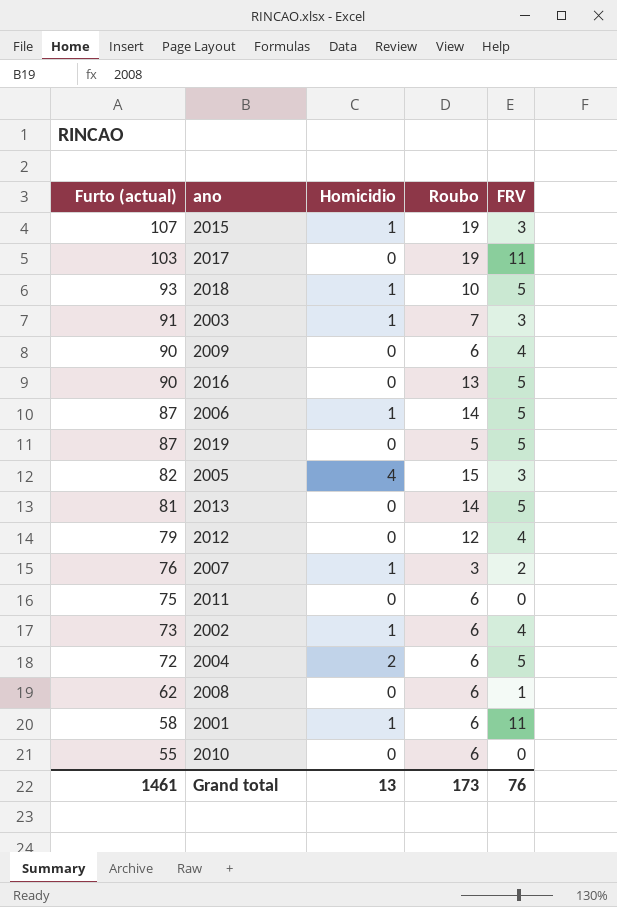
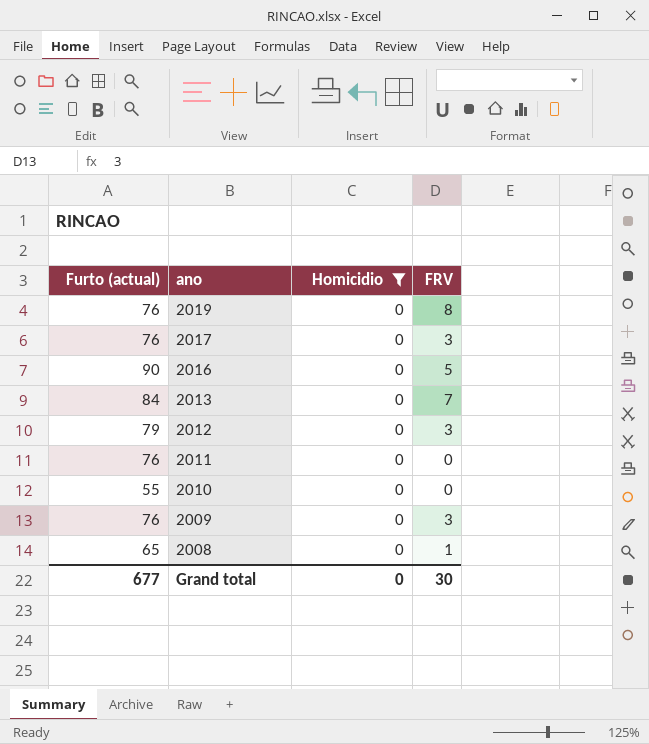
filter: none -> Homicidio = 0
row order: Furto (actual) descending -> ano descending
column Roubo | position: 4 -> none
2019 | Furto (actual): 87 -> 76
2019 | FRV: 5 -> 8
2017 | Furto (actual): 103 -> 76
2017 | FRV: 11 -> 3
2013 | Furto (actual): 81 -> 84
2013 | FRV: 5 -> 7
2012 | FRV: 4 -> 3
2011 | Furto (actual): 75 -> 76
2009 | Furto (actual): 90 -> 76
2009 | FRV: 4 -> 3
2008 | Furto (actual): 62 -> 65
Grand total | Furto (actual): 1461 -> 677
Grand total | Homicidio: 13 -> 0
Grand total | FRV: 76 -> 30

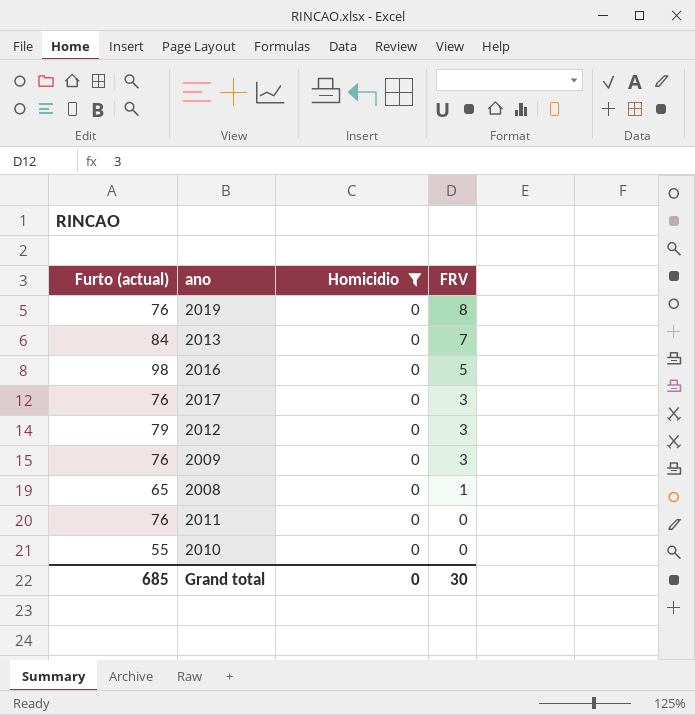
row order: ano descending -> FRV descending
2016 | Furto (actual): 90 -> 98
Grand total | Furto (actual): 677 -> 685

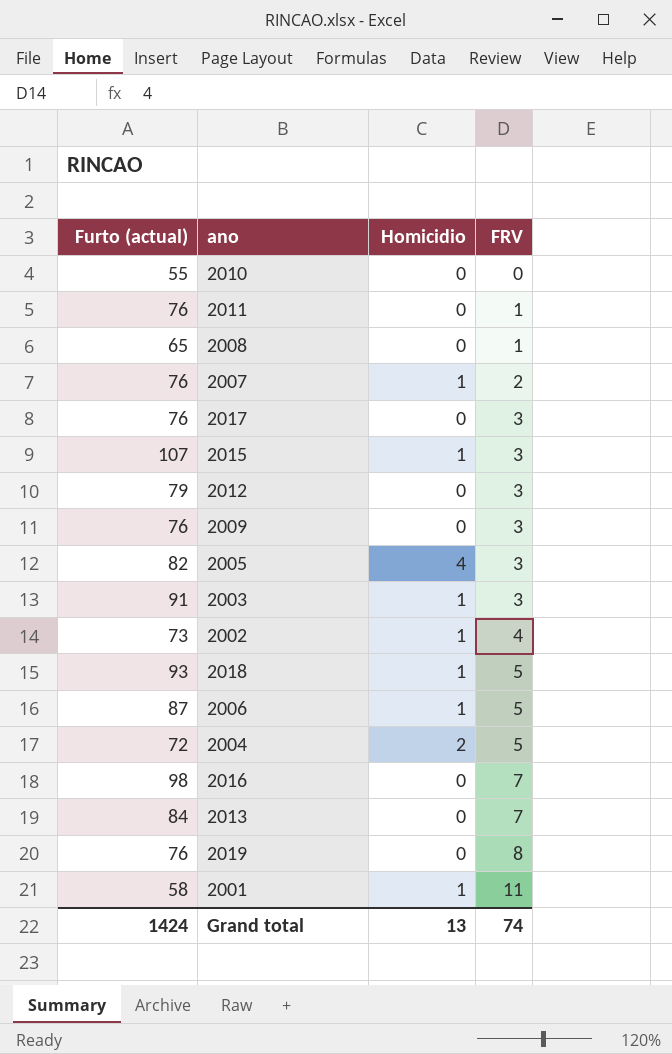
filter: Homicidio = 0 -> none
row order: FRV descending -> FRV ascending
2011 | FRV: 0 -> 1
2016 | FRV: 5 -> 7
Grand total | Furto (actual): 685 -> 1424
Grand total | Homicidio: 0 -> 13
Grand total | FRV: 30 -> 74

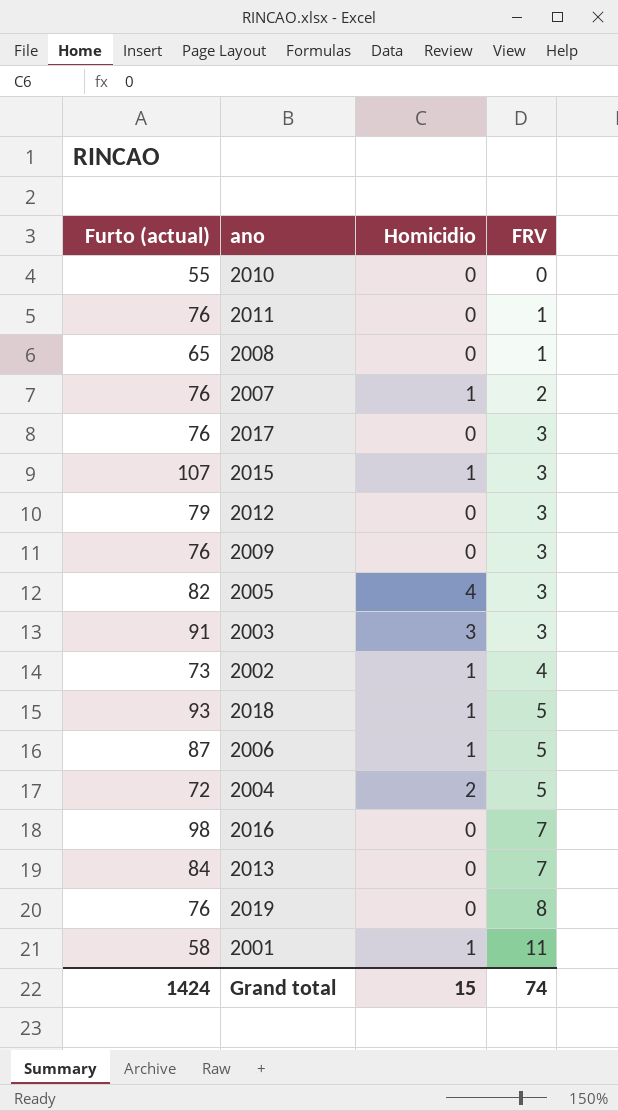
2003 | Homicidio: 1 -> 3
Grand total | Homicidio: 13 -> 15

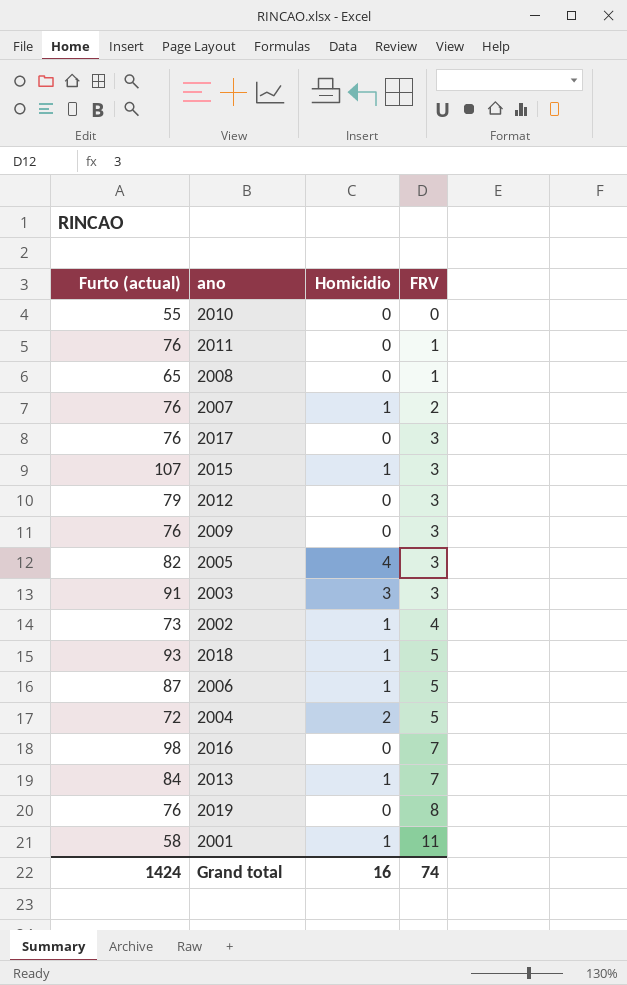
2013 | Homicidio: 0 -> 1
Grand total | Homicidio: 15 -> 16

